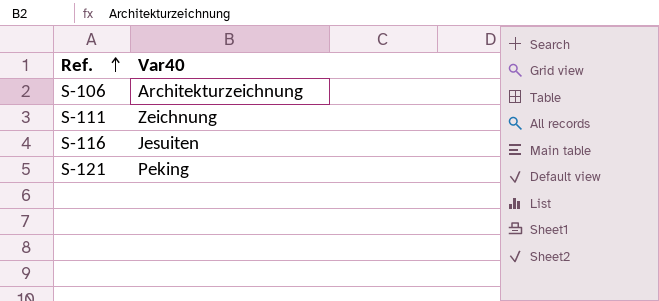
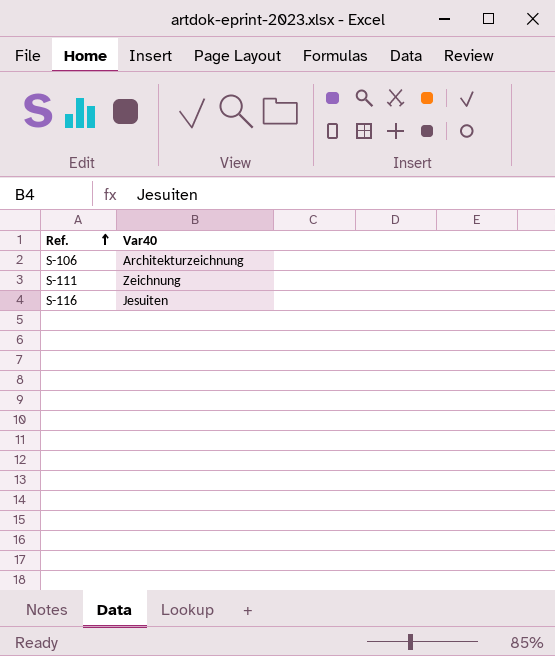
row S-121: Peking -> none

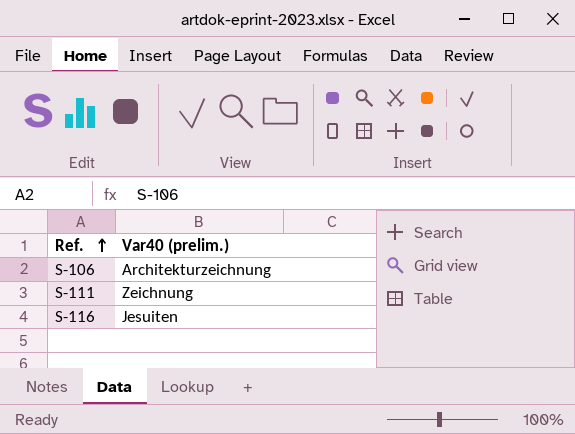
column name: Var40 -> Var40 (prelim.)

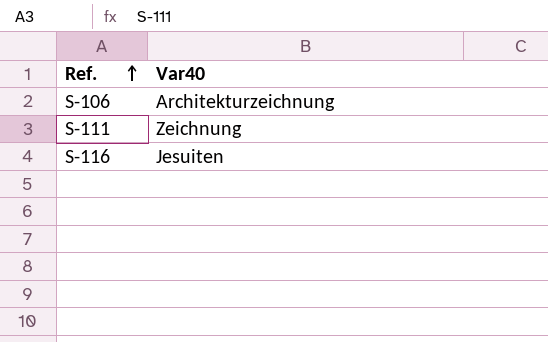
column name: Var40 (prelim.) -> Var40

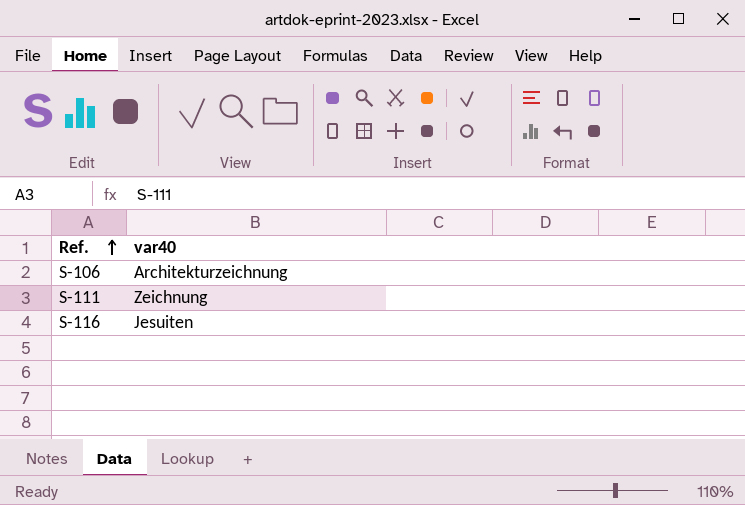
column name: Var40 -> var40

